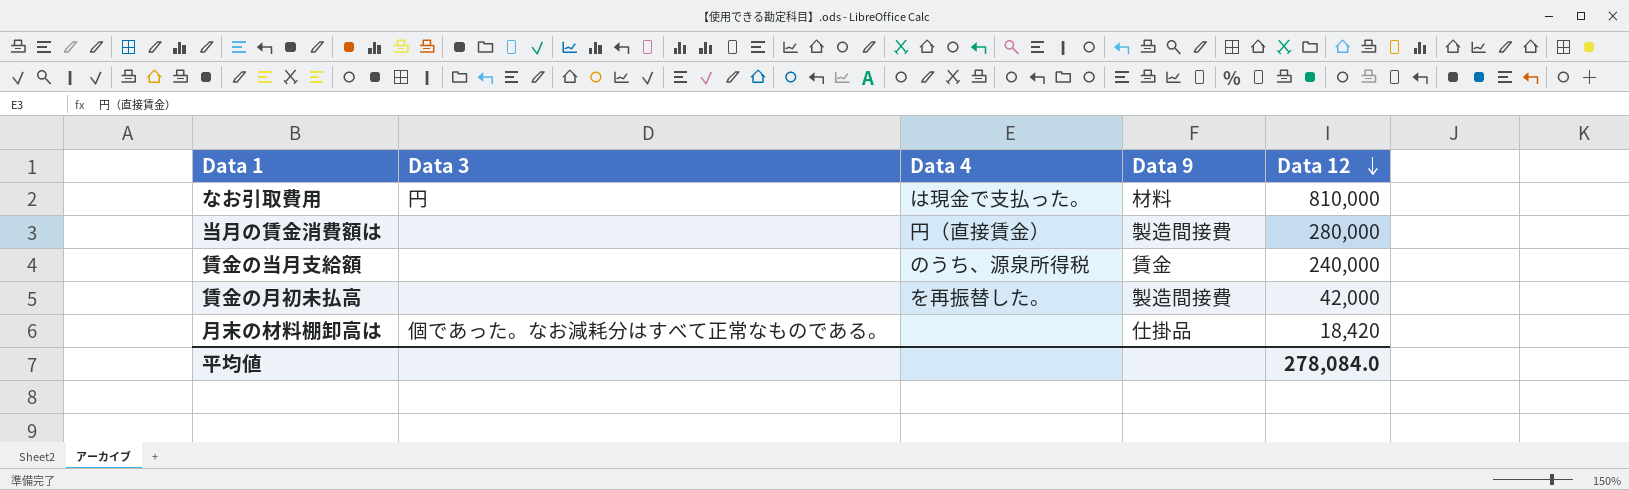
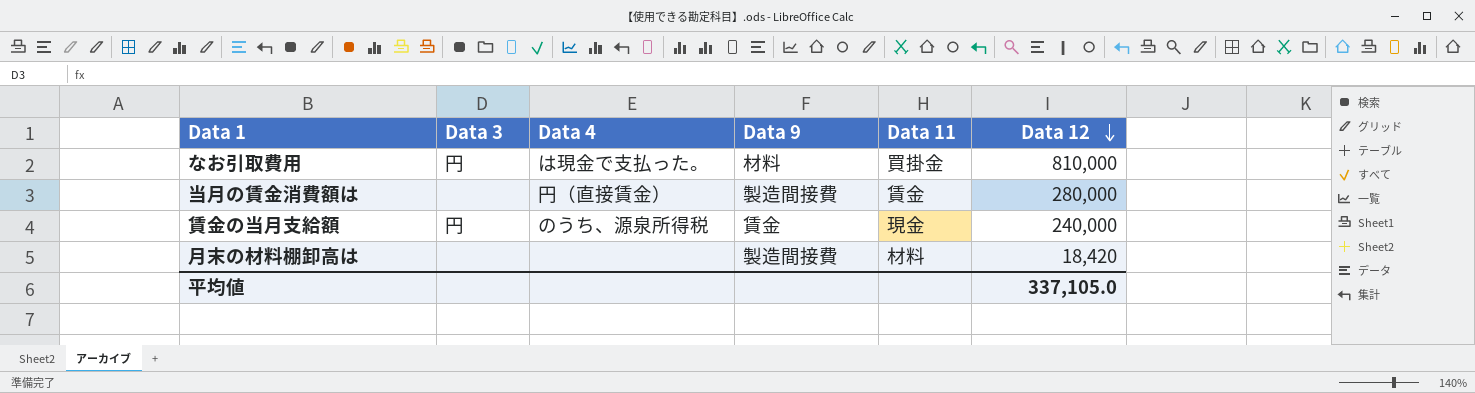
column Data 11 | position: none -> 5
row 賃金の月初未払高: none | を再振替した。 | 製造間接費 | 42,000 -> none
賃金の当月支給額 | Data 3: none -> 円
月末の材料棚卸高は | Data 3: 個であった。なお減耗分はすべて正常なものである。 -> none
月末の材料棚卸高は | Data 9: 仕掛品 -> 製造間接費
平均値 | Data 12: 278,084.0 -> 337,105.0

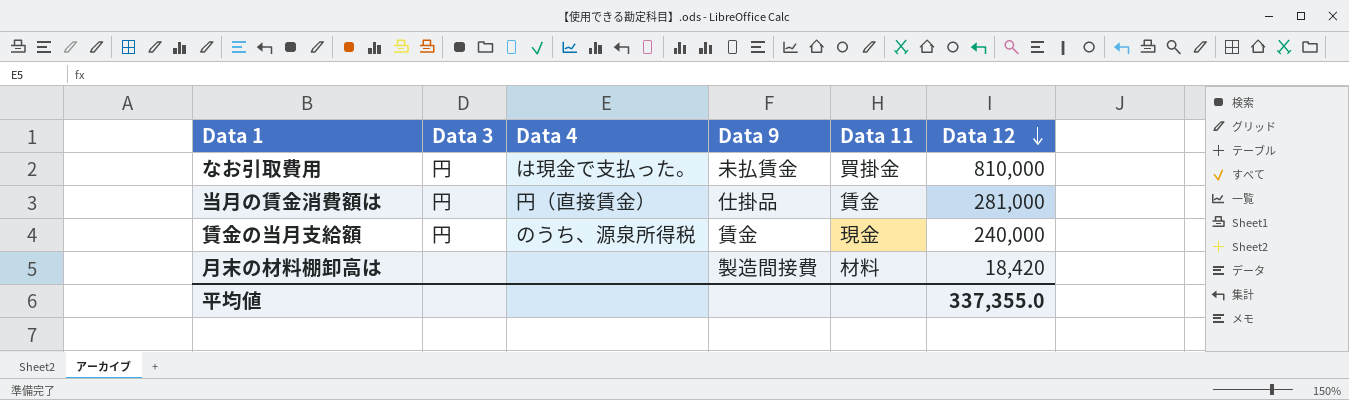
なお引取費用 | Data 9: 材料 -> 未払賃金
当月の賃金消費額は | Data 3: none -> 円
当月の賃金消費額は | Data 9: 製造間接費 -> 仕掛品
当月の賃金消費額は | Data 12: 280,000 -> 281,000
平均値 | Data 12: 337,105.0 -> 337,355.0

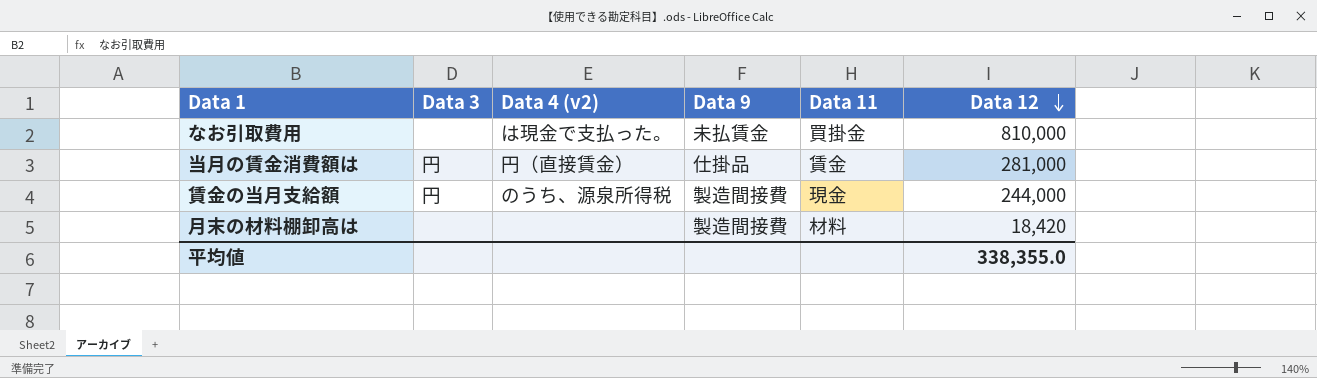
column name: Data 4 -> Data 4 (v2)
なお引取費用 | Data 3: 円 -> none
賃金の当月支給額 | Data 9: 賃金 -> 製造間接費
賃金の当月支給額 | Data 12: 240,000 -> 244,000
平均値 | Data 12: 337,355.0 -> 338,355.0

